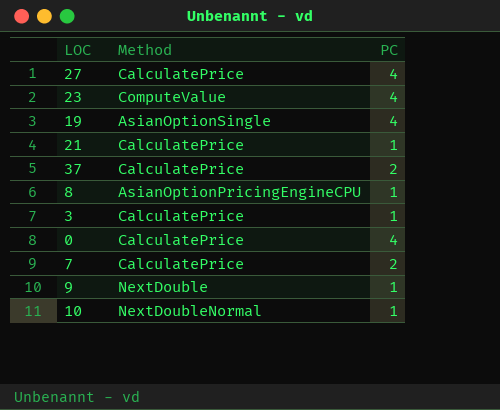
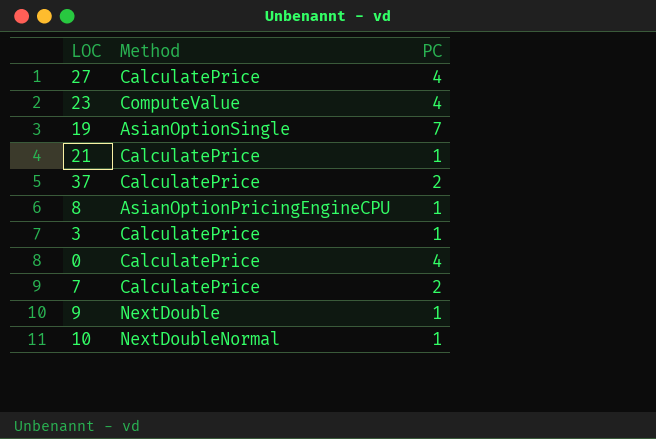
19 | PC: 4 -> 7

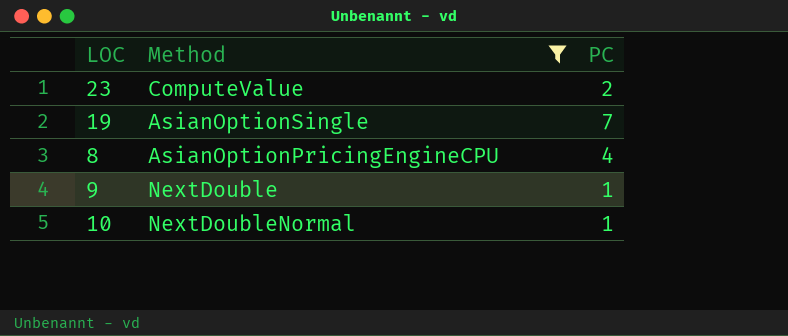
filter: none -> Method != CalculatePrice
23 | PC: 4 -> 2
8 | PC: 1 -> 4

